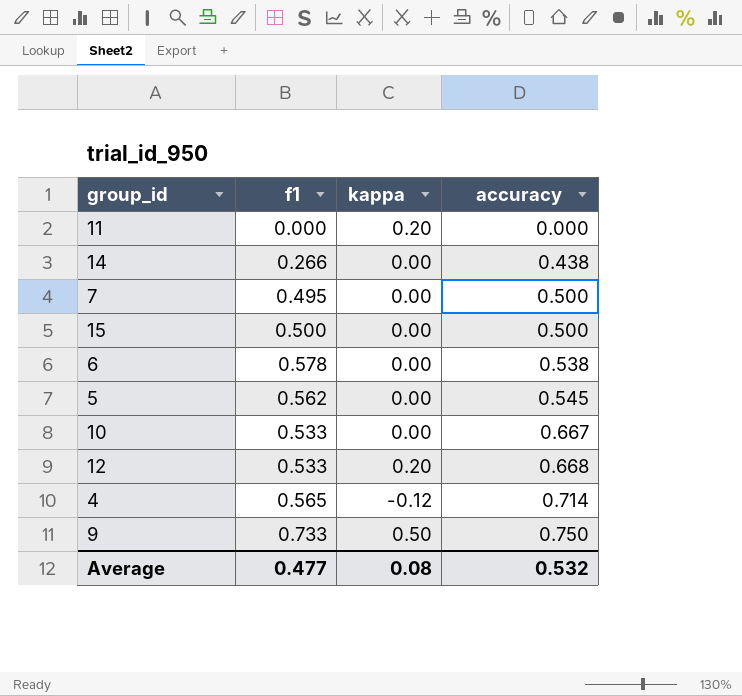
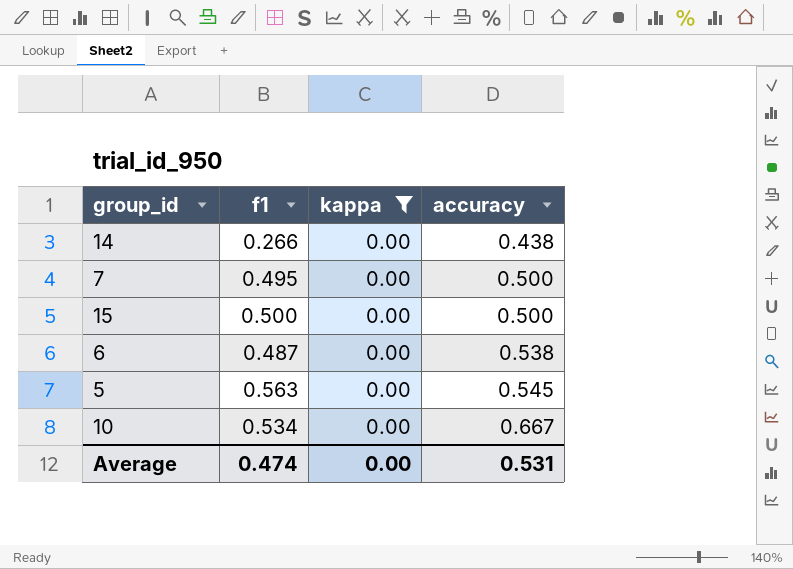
filter: none -> kappa = 0.00
6 | f1: 0.578 -> 0.487
5 | f1: 0.562 -> 0.563
10 | f1: 0.533 -> 0.534
Average | f1: 0.477 -> 0.474
Average | kappa: 0.08 -> 0.00
Average | accuracy: 0.532 -> 0.531

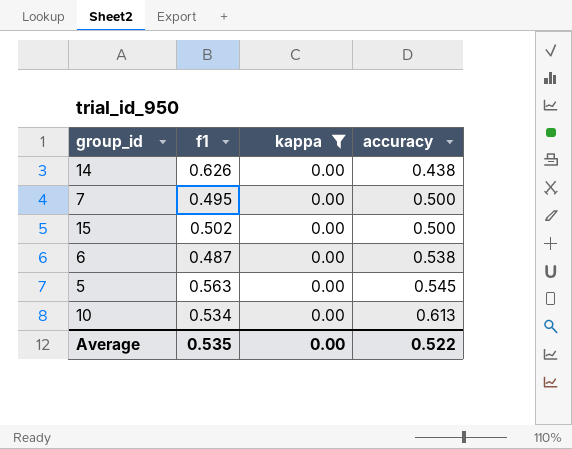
14 | f1: 0.266 -> 0.626
15 | f1: 0.500 -> 0.502
10 | accuracy: 0.667 -> 0.613
Average | f1: 0.474 -> 0.535
Average | accuracy: 0.531 -> 0.522

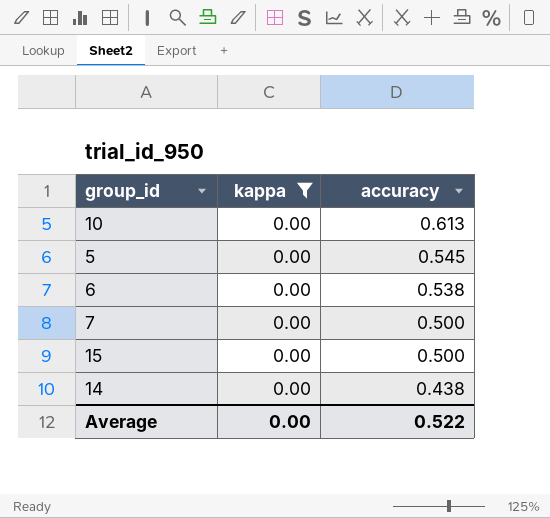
row order: accuracy ascending -> accuracy descending
column f1 | position: 2 -> none

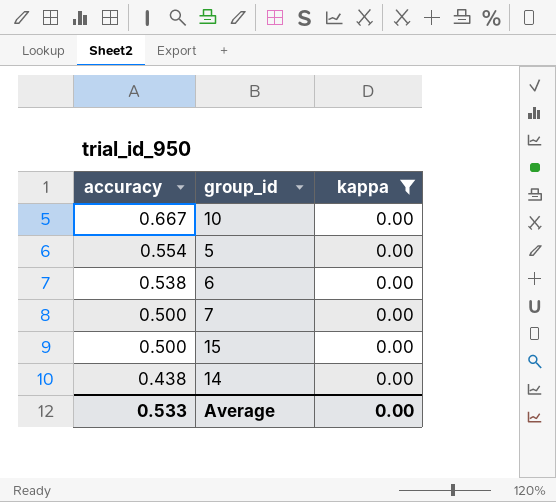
column accuracy | position: 3 -> 1
10 | accuracy: 0.613 -> 0.667
5 | accuracy: 0.545 -> 0.554
Average | accuracy: 0.522 -> 0.533

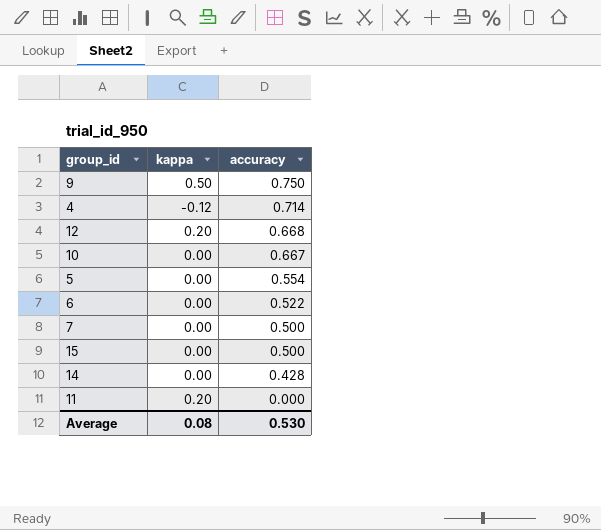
filter: kappa = 0.00 -> none
column accuracy | position: 1 -> 3
6 | accuracy: 0.538 -> 0.522
14 | accuracy: 0.438 -> 0.428
Average | kappa: 0.00 -> 0.08
Average | accuracy: 0.533 -> 0.530

